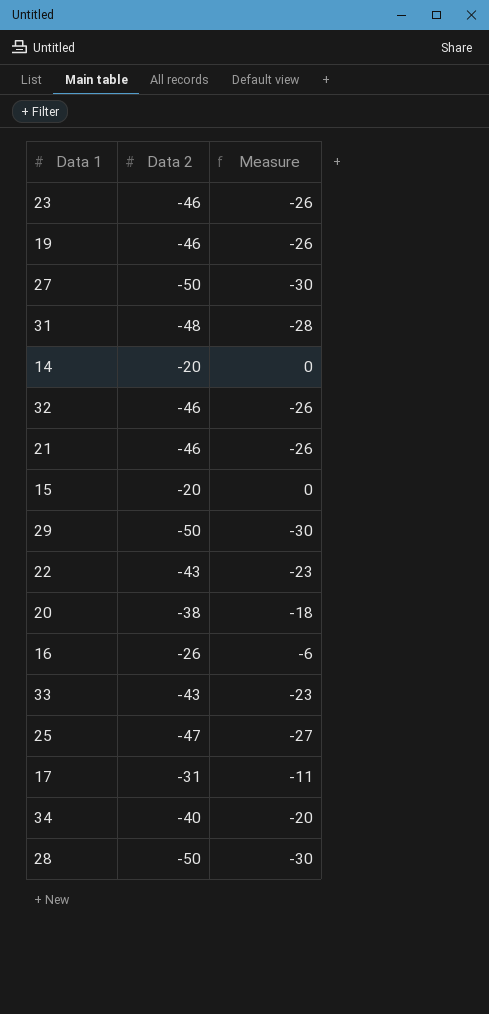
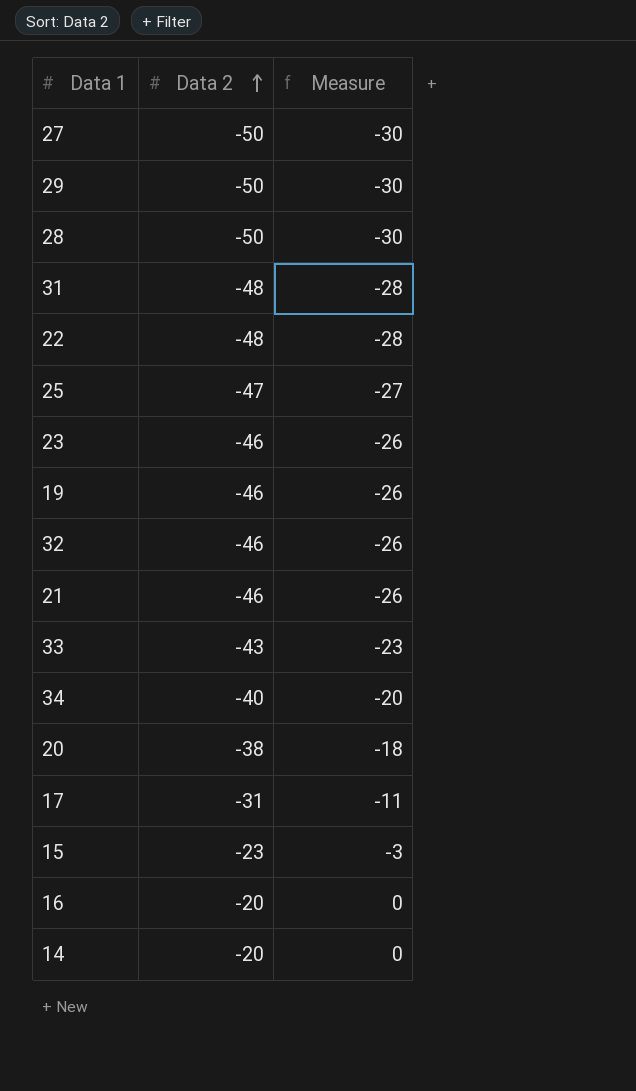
row order: none -> Data 2 ascending
22 | Data 2: -43 -> -48
22 | Measure: -23 -> -28
15 | Data 2: -20 -> -23
15 | Measure: 0 -> -3
16 | Data 2: -26 -> -20
16 | Measure: -6 -> 0

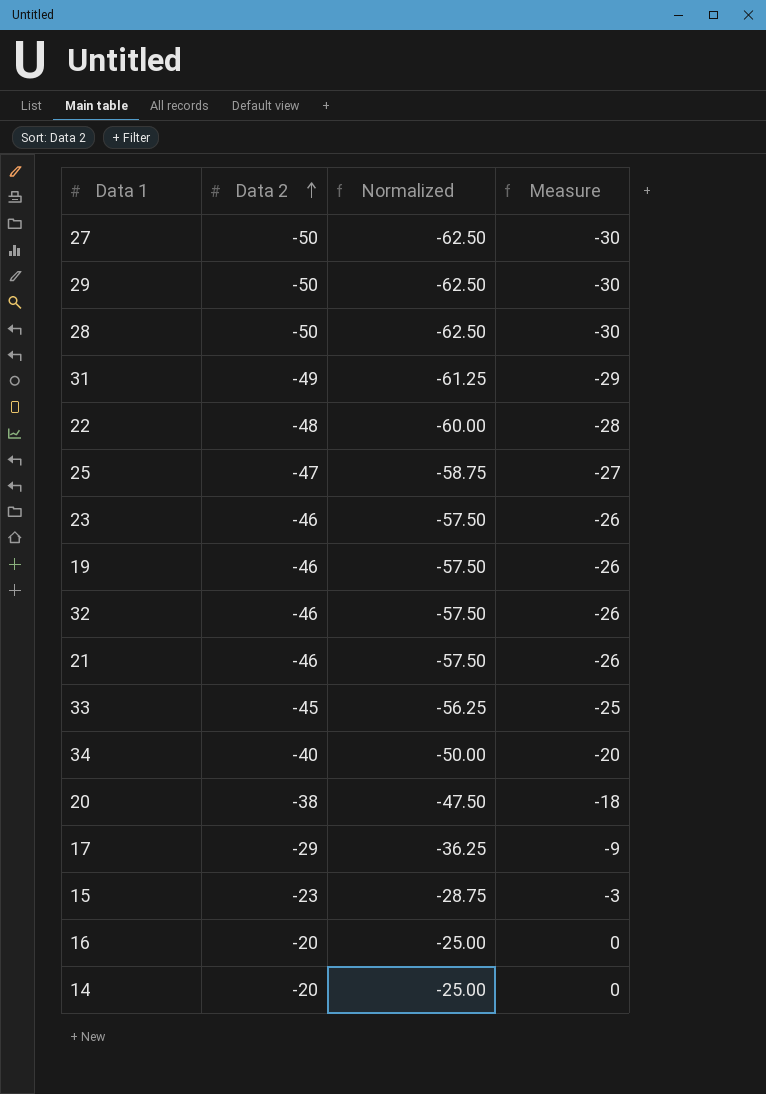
column Normalized | formula: none -> [Data 2] * 1.25
31 | Data 2: -48 -> -49
31 | Measure: -28 -> -29
33 | Data 2: -43 -> -45
33 | Measure: -23 -> -25
17 | Data 2: -31 -> -29
17 | Measure: -11 -> -9

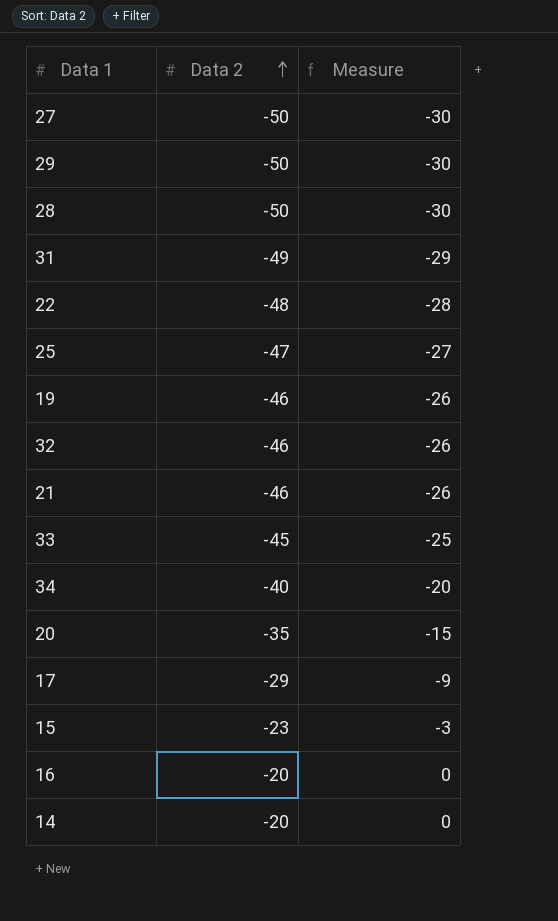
column Normalized | formula: [Data 2] * 1.25 -> none
row 23: -46 | -57.50 | -26 -> none
20 | Data 2: -38 -> -35
20 | Measure: -18 -> -15

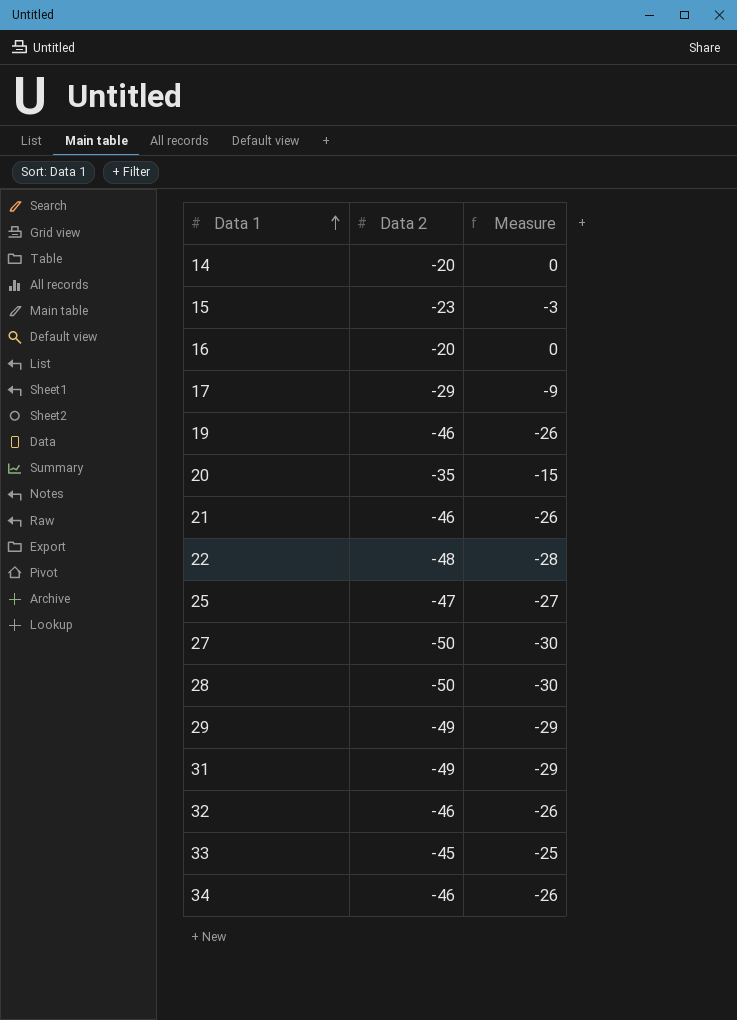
row order: Data 2 ascending -> Data 1 ascending
29 | Data 2: -50 -> -49
29 | Measure: -30 -> -29
34 | Data 2: -40 -> -46
34 | Measure: -20 -> -26

